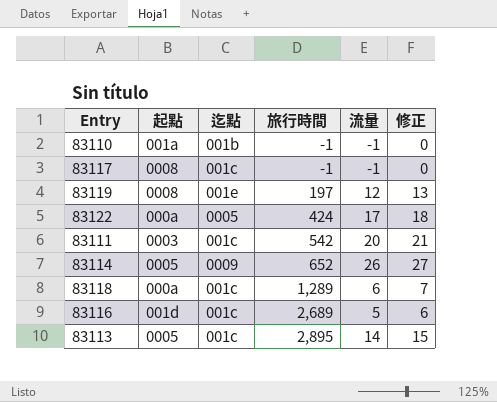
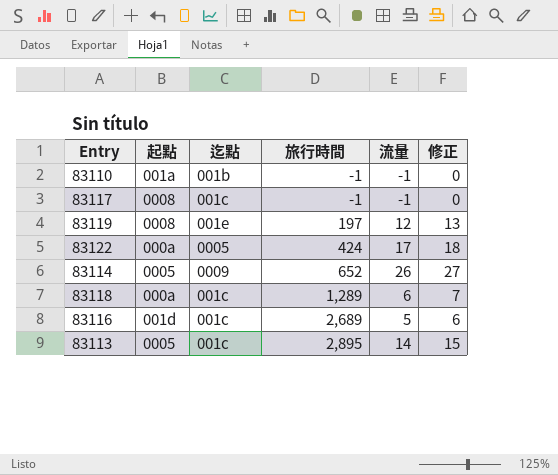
row 83111: 0003 | 001c | 542 | 20 | 21 -> none

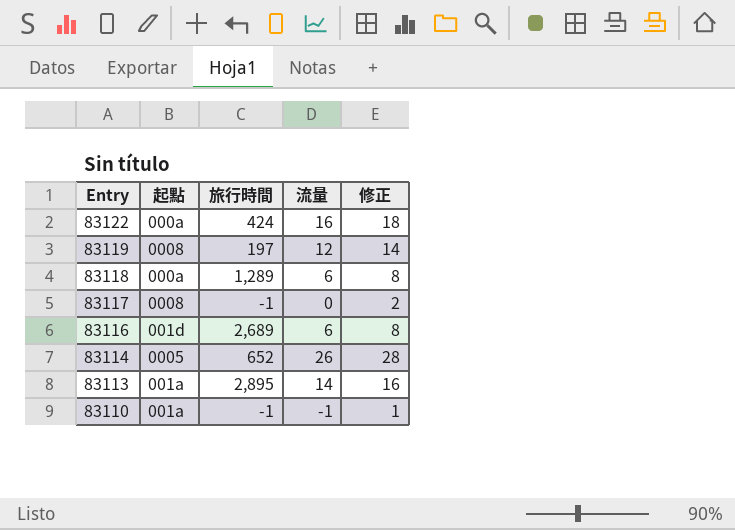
row order: 旅行時間 ascending -> Entry descending
column 迄點 | position: 3 -> none
column 修正 | formula: [流量] + 1 -> [流量] + 2
83122 | 流量: 17 -> 16
83117 | 流量: -1 -> 0
83116 | 流量: 5 -> 6
83113 | 起點: 0005 -> 001a

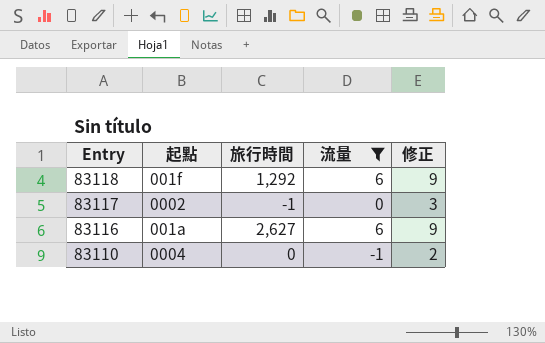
filter: none -> 流量 <= 6
column 修正 | formula: [流量] + 2 -> [流量] + 3
83118 | 起點: 000a -> 001f
83118 | 旅行時間: 1,289 -> 1,292
83117 | 起點: 0008 -> 0002
83116 | 起點: 001d -> 001a
83116 | 旅行時間: 2,689 -> 2,627
83110 | 起點: 001a -> 0004
83110 | 旅行時間: -1 -> 0

